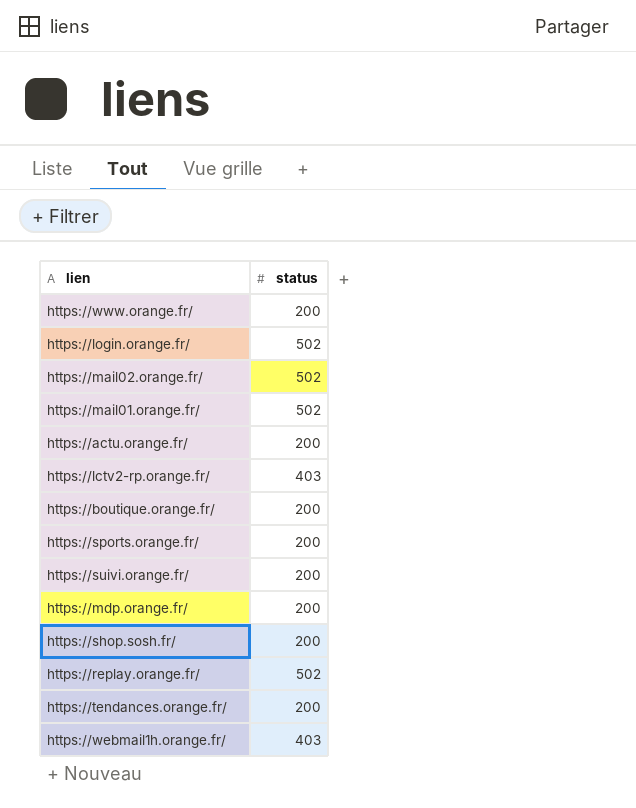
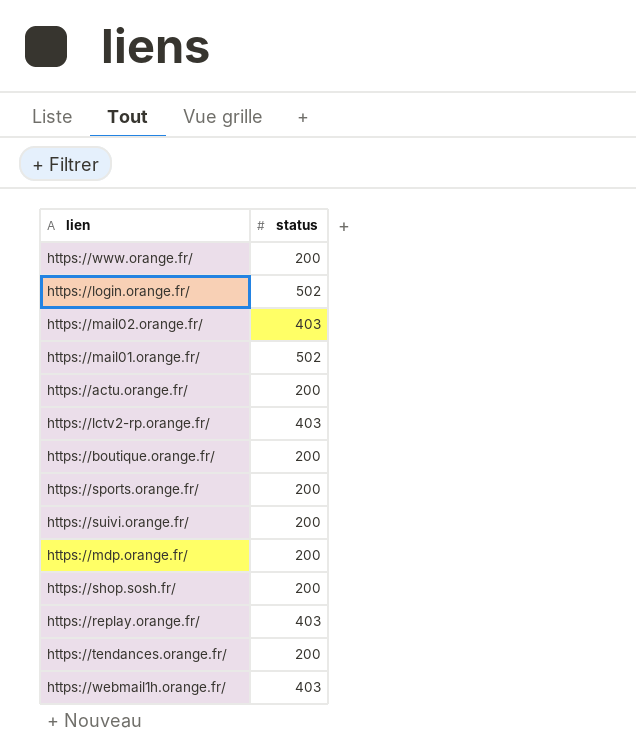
https://mail02.orange.fr/ | status: 502 -> 403
https://replay.orange.fr/ | status: 502 -> 403

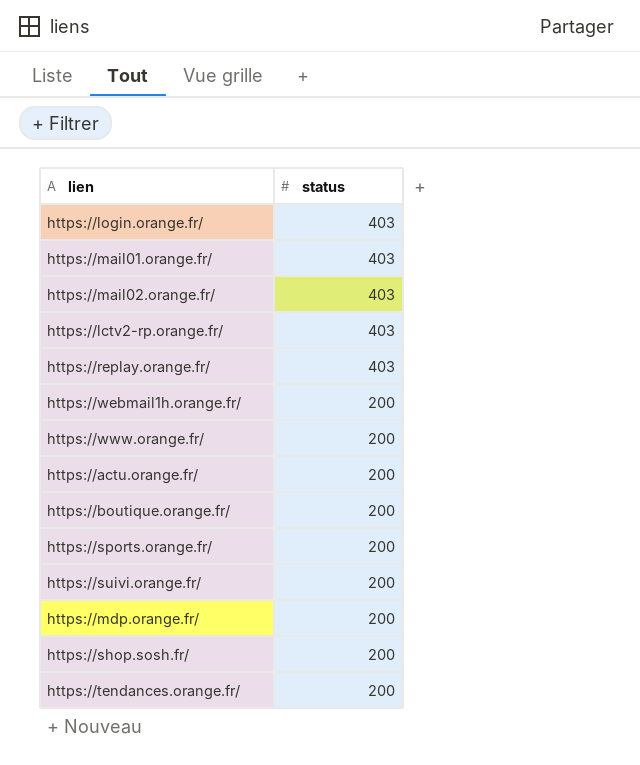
row order: none -> status descending
https://login.orange.fr/ | status: 502 -> 403
https://mail01.orange.fr/ | status: 502 -> 403
https://webmail1h.orange.fr/ | status: 403 -> 200

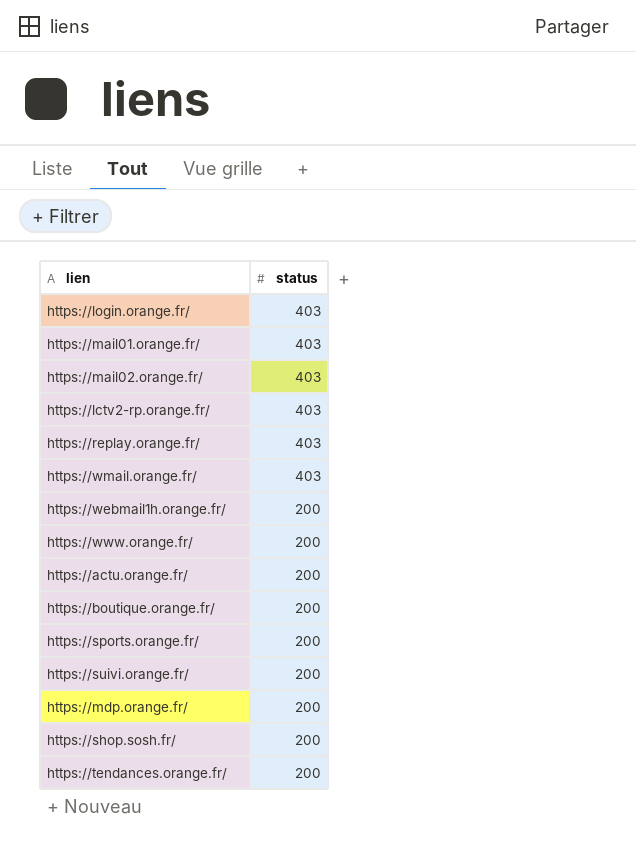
row https://wmail.orange.fr/: none -> 403

